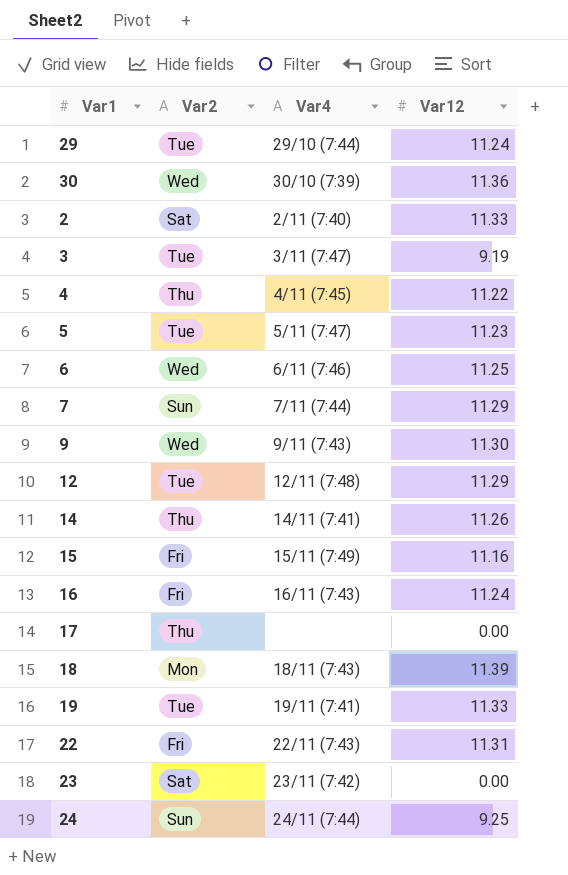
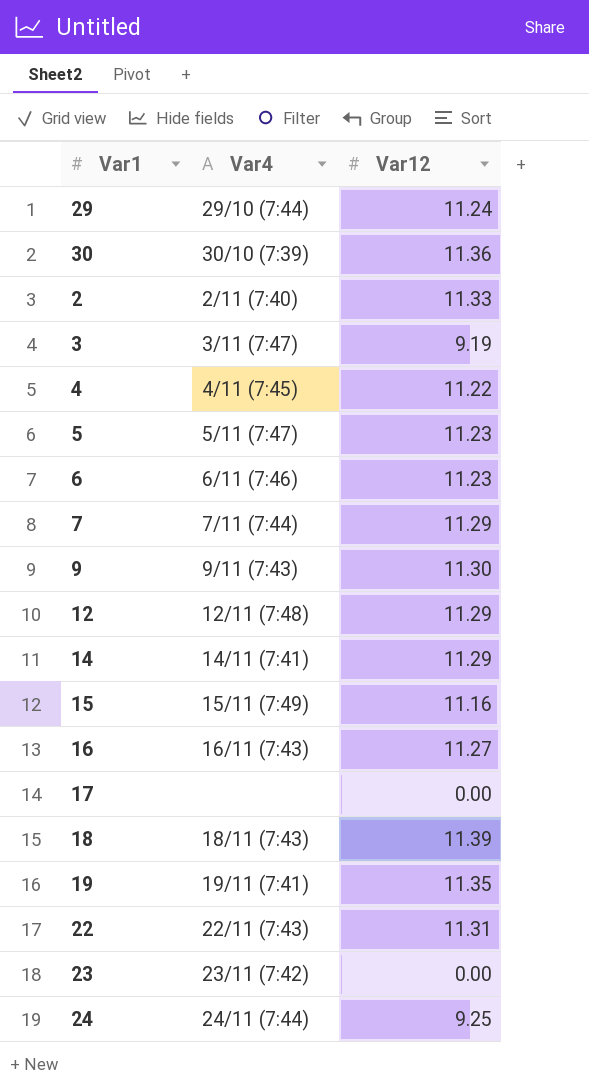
column Var2 | position: 2 -> none
6 | Var12: 11.25 -> 11.23
14 | Var12: 11.26 -> 11.29
16 | Var12: 11.24 -> 11.27
19 | Var12: 11.33 -> 11.35

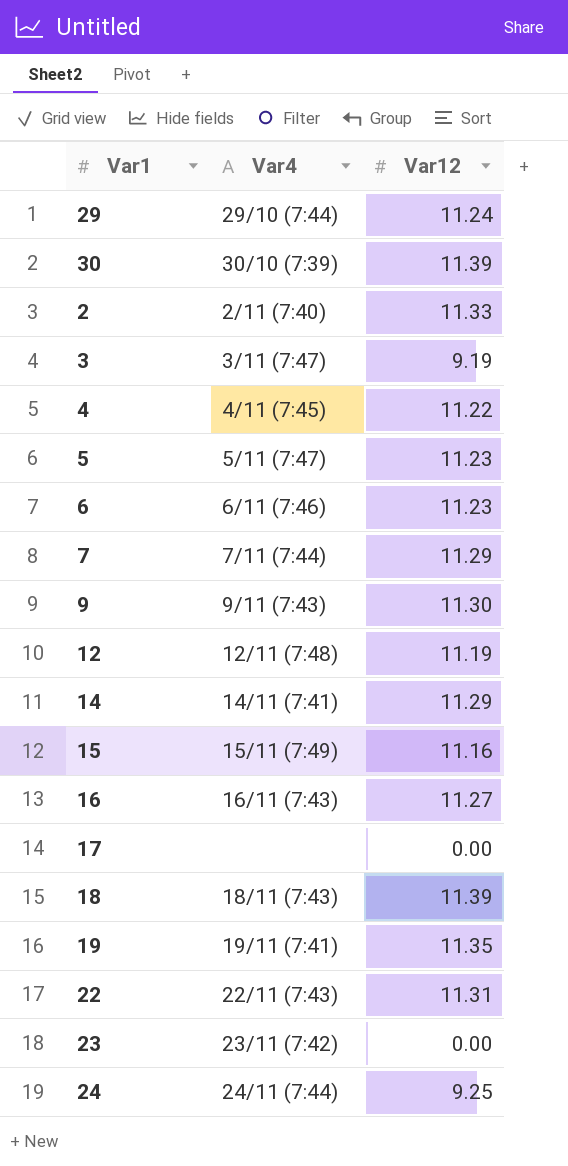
30 | Var12: 11.36 -> 11.39
12 | Var12: 11.29 -> 11.19

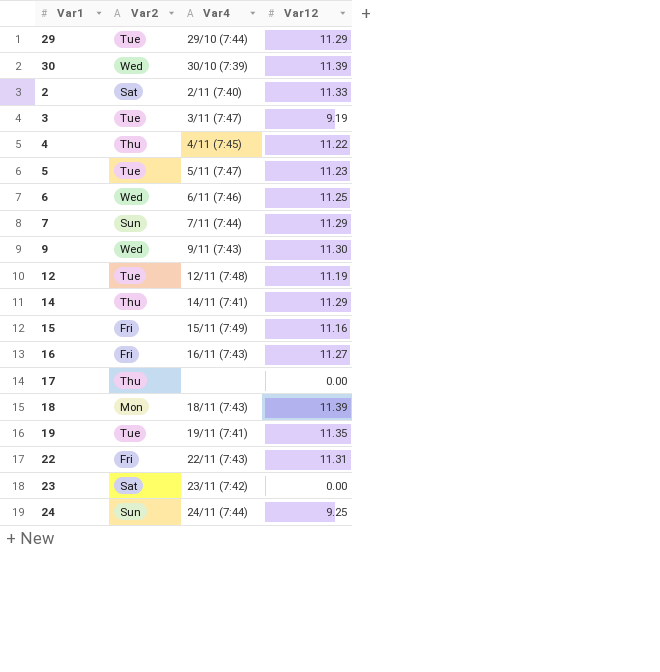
column Var2 | position: none -> 2
29 | Var12: 11.24 -> 11.29
6 | Var12: 11.23 -> 11.25

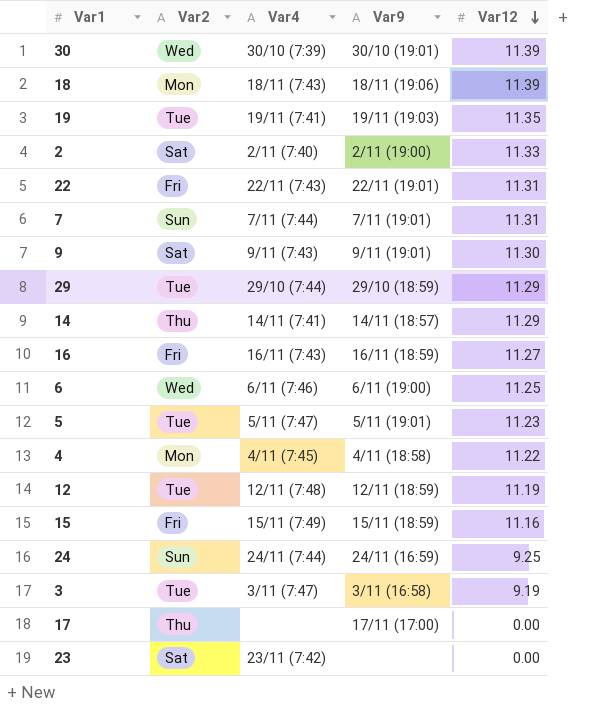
row order: none -> Var12 descending
column Var9 | position: none -> 4
7 | Var12: 11.29 -> 11.31
9 | Var2: Wed -> Sat
4 | Var2: Thu -> Mon

